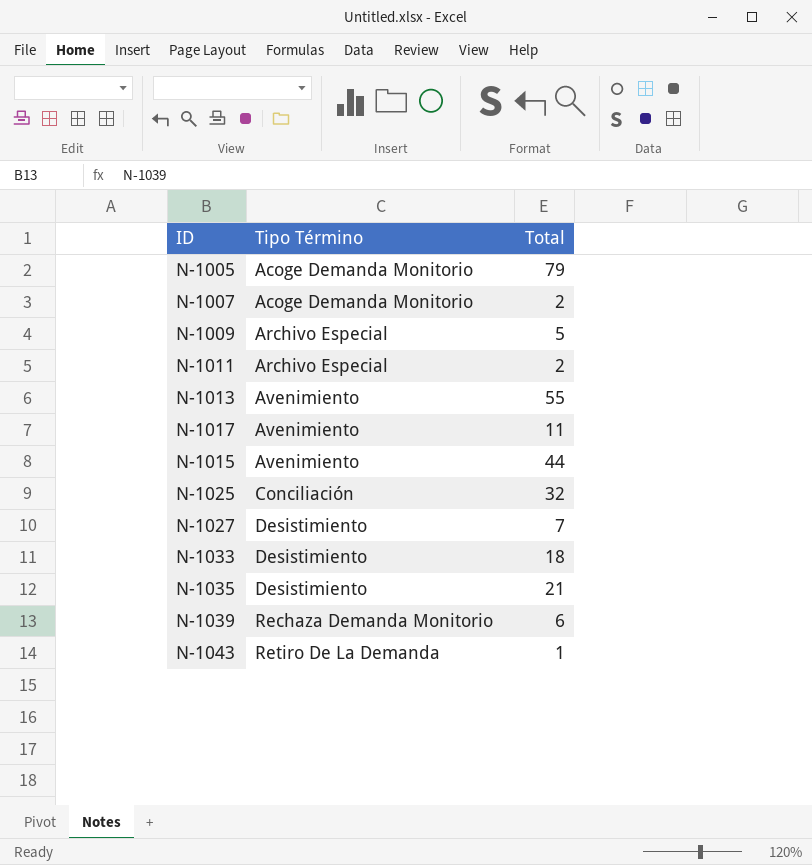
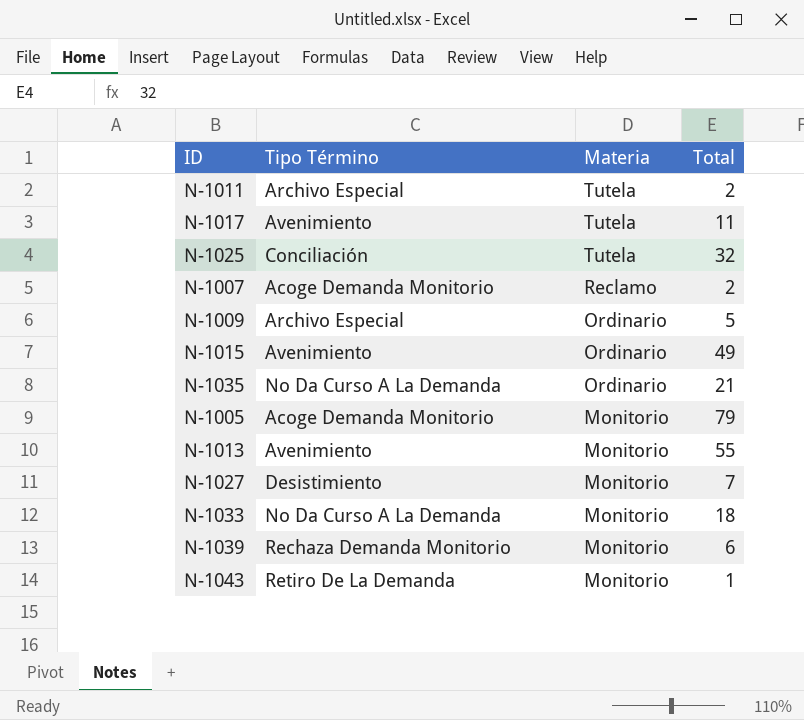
row order: Tipo Término ascending -> Materia descending
column Materia | position: none -> 3
N-1015 | Total: 44 -> 49
N-1035 | Tipo Término: Desistimiento -> No Da Curso A La Demanda
N-1033 | Tipo Término: Desistimiento -> No Da Curso A La Demanda

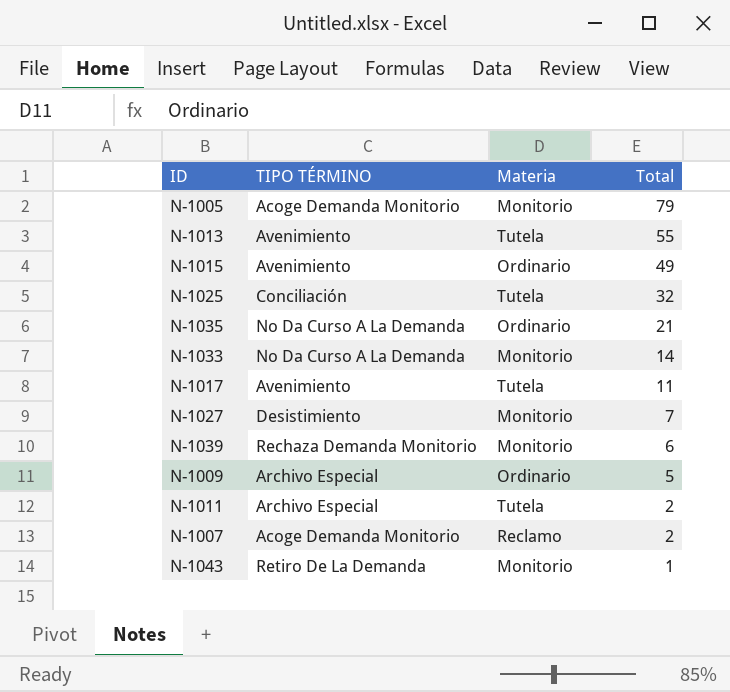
row order: Materia descending -> Total descending
column name: Tipo Término -> TIPO TÉRMINO
N-1013 | Materia: Monitorio -> Tutela
N-1033 | Total: 18 -> 14

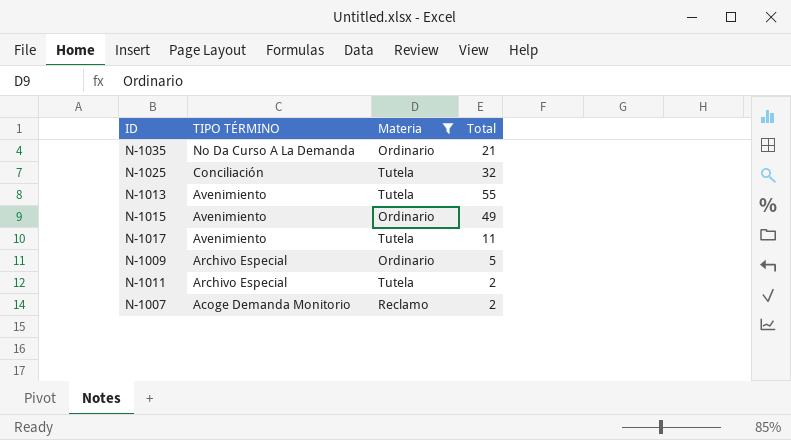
filter: none -> Materia != Monitorio
row order: Total descending -> TIPO TÉRMINO descending

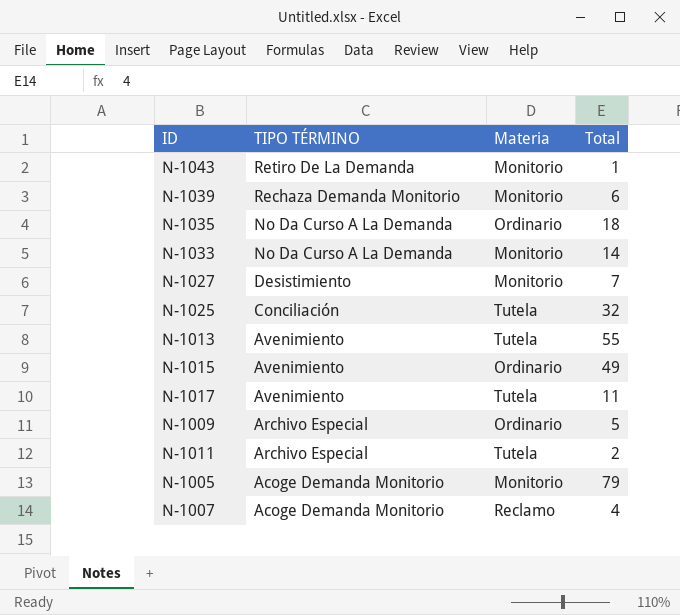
filter: Materia != Monitorio -> none
N-1035 | Total: 21 -> 18
N-1007 | Total: 2 -> 4

